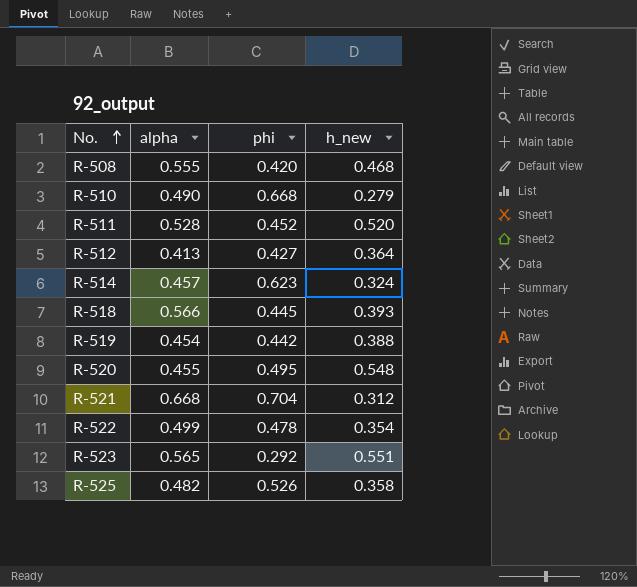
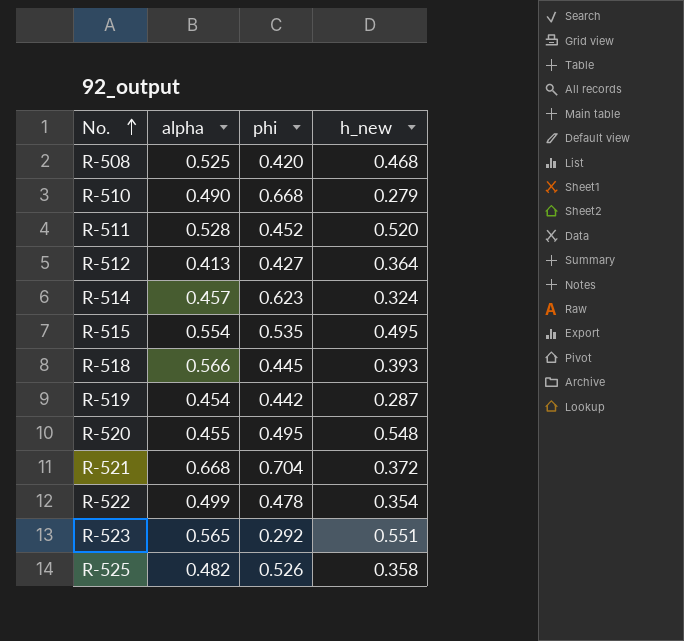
R-508 | alpha: 0.555 -> 0.525
row R-515: none -> 0.554 | 0.535 | 0.495
R-519 | h_new: 0.388 -> 0.287
R-521 | h_new: 0.312 -> 0.372

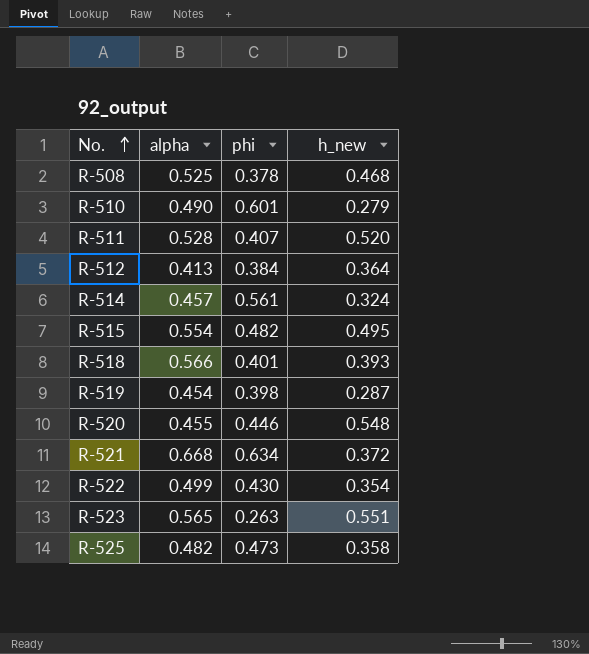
R-508 | phi: 0.420 -> 0.378
R-510 | phi: 0.668 -> 0.601
R-511 | phi: 0.452 -> 0.407
R-512 | phi: 0.427 -> 0.384
R-514 | phi: 0.623 -> 0.561
R-515 | phi: 0.535 -> 0.482
R-518 | phi: 0.445 -> 0.401
R-519 | phi: 0.442 -> 0.398
R-520 | phi: 0.495 -> 0.446
R-521 | phi: 0.704 -> 0.634
R-522 | phi: 0.478 -> 0.430
R-523 | phi: 0.292 -> 0.263
R-525 | phi: 0.526 -> 0.473

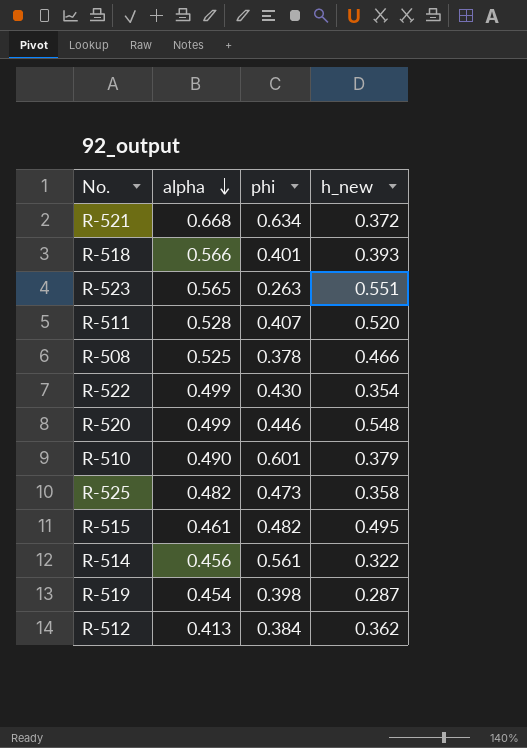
row order: No. ascending -> alpha descending
R-508 | h_new: 0.468 -> 0.466
R-520 | alpha: 0.455 -> 0.499
R-510 | h_new: 0.279 -> 0.379
R-515 | alpha: 0.554 -> 0.461
R-514 | alpha: 0.457 -> 0.456
R-514 | h_new: 0.324 -> 0.322
R-512 | h_new: 0.364 -> 0.362

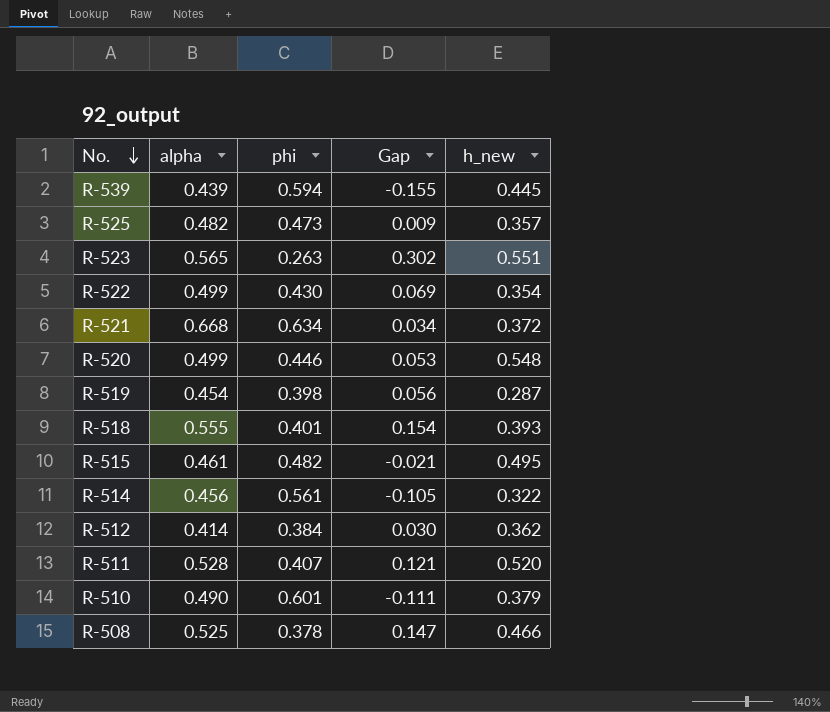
row order: alpha descending -> No. descending
column Gap | formula: none -> [alpha] - [phi]
row R-539: none -> 0.439 | 0.594 | -0.155 | 0.445
R-525 | h_new: 0.358 -> 0.357
R-518 | alpha: 0.566 -> 0.555
R-512 | alpha: 0.413 -> 0.414

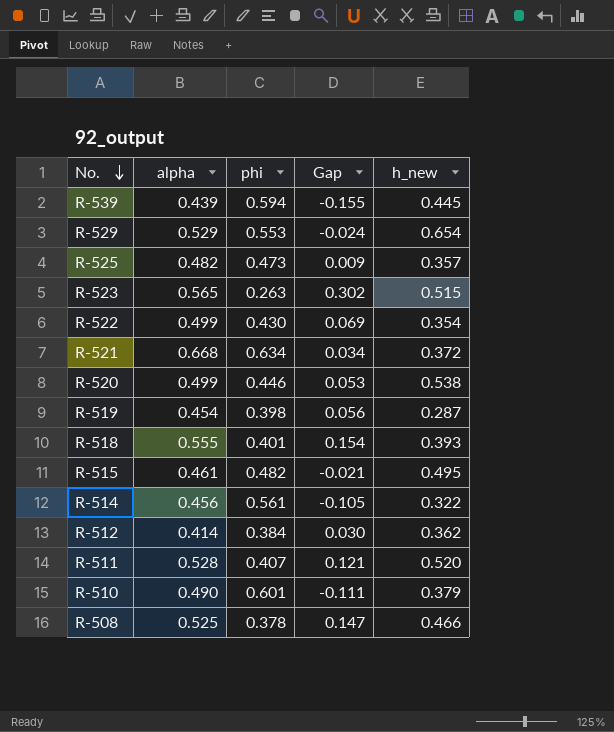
row R-529: none -> 0.529 | 0.553 | -0.024 | 0.654
R-523 | h_new: 0.551 -> 0.515
R-520 | h_new: 0.548 -> 0.538

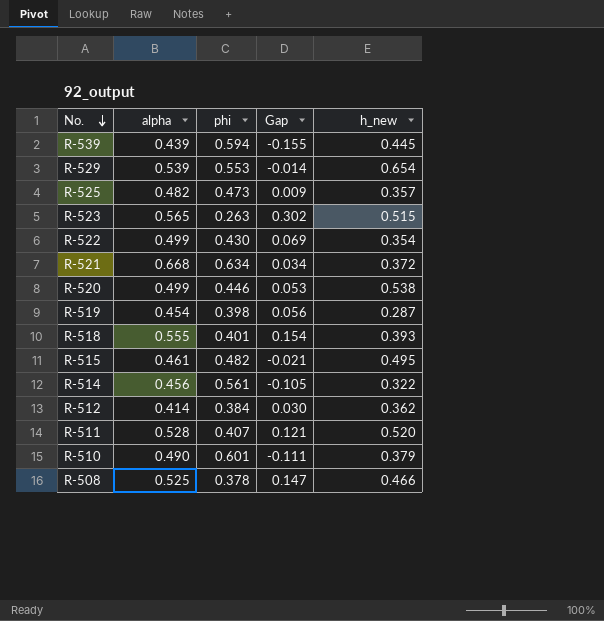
R-529 | alpha: 0.529 -> 0.539
R-529 | Gap: -0.024 -> -0.014

